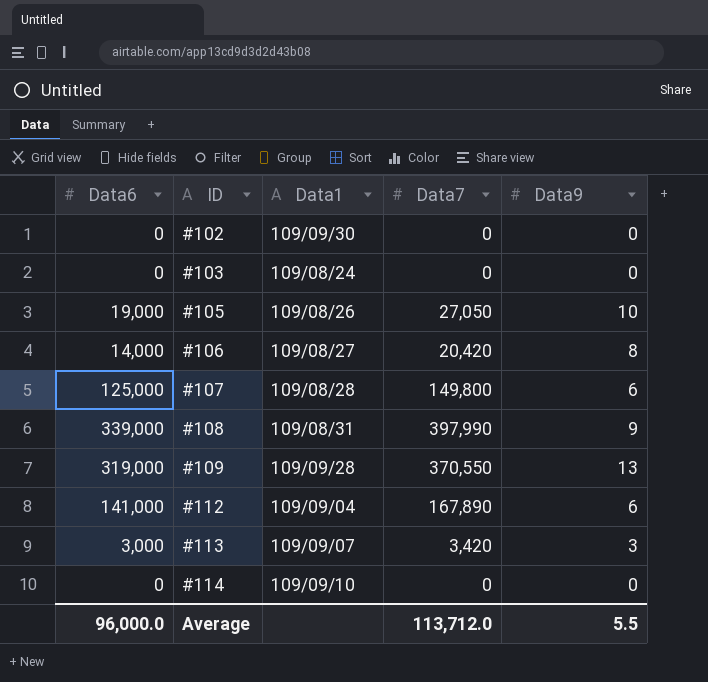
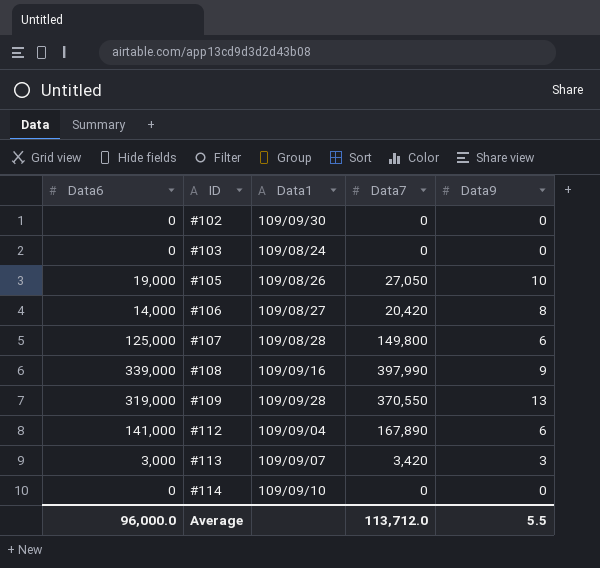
#108 | Data1: 109/08/31 -> 109/09/16

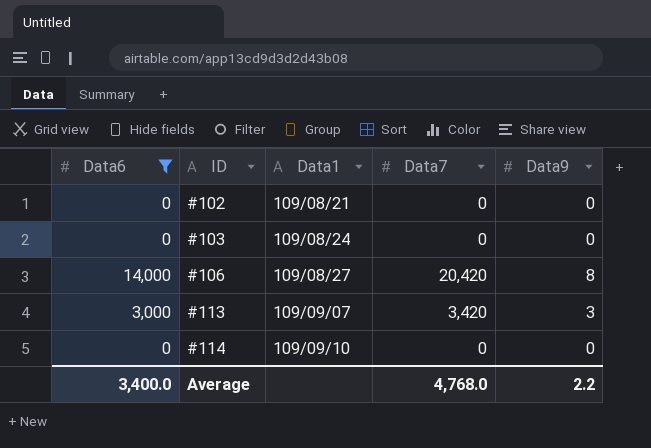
filter: none -> Data6 <= 14,000
#102 | Data1: 109/09/30 -> 109/08/21
Average | Data6: 96,000.0 -> 3,400.0
Average | Data7: 113,712.0 -> 4,768.0
Average | Data9: 5.5 -> 2.2

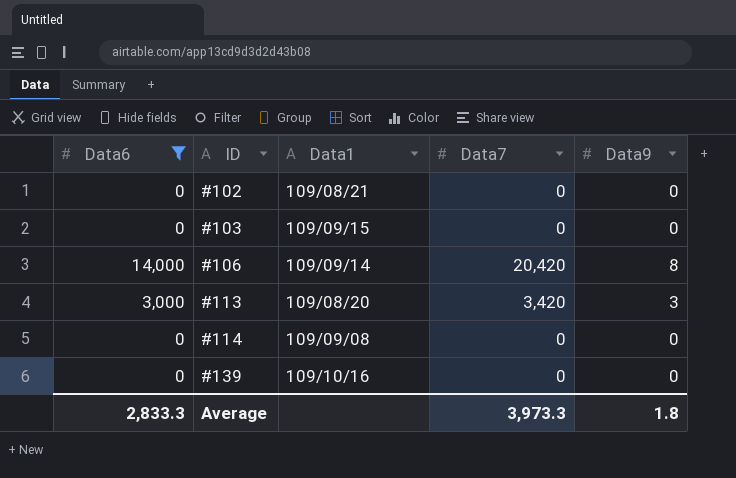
#103 | Data1: 109/08/24 -> 109/09/15
#106 | Data1: 109/08/27 -> 109/09/14
#113 | Data1: 109/09/07 -> 109/08/20
#114 | Data1: 109/09/10 -> 109/09/08
row #139: none -> 0 | 109/10/16 | 0 | 0
Average | Data6: 3,400.0 -> 2,833.3
Average | Data7: 4,768.0 -> 3,973.3
Average | Data9: 2.2 -> 1.8

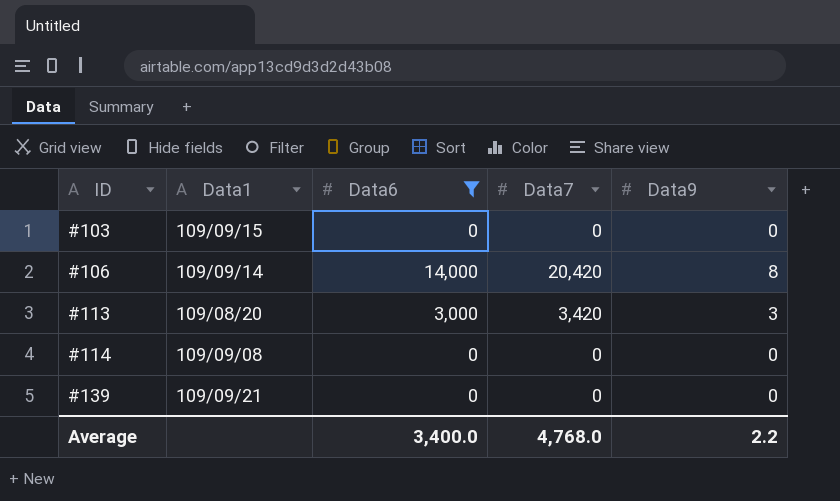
column Data6 | position: 1 -> 3
row #102: 0 | 109/08/21 | 0 | 0 -> none
#139 | Data1: 109/10/16 -> 109/09/21
Average | Data6: 2,833.3 -> 3,400.0
Average | Data7: 3,973.3 -> 4,768.0
Average | Data9: 1.8 -> 2.2

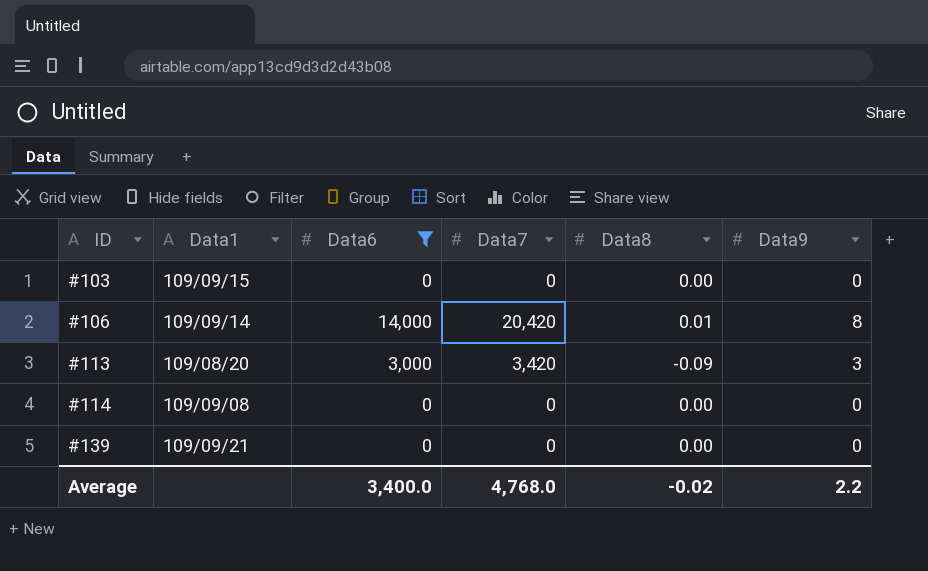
column Data8 | position: none -> 5

